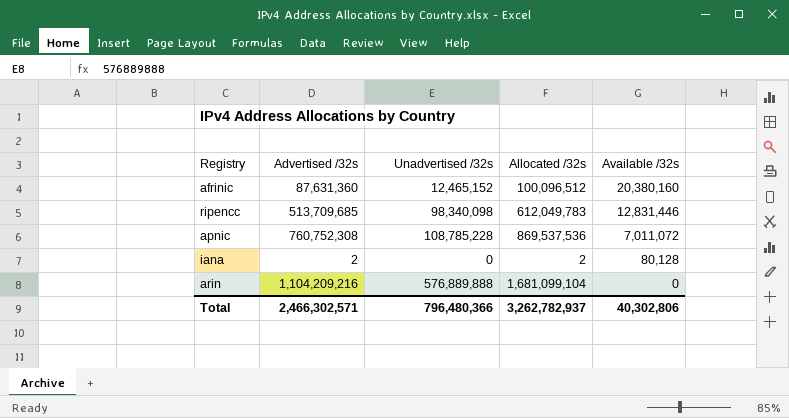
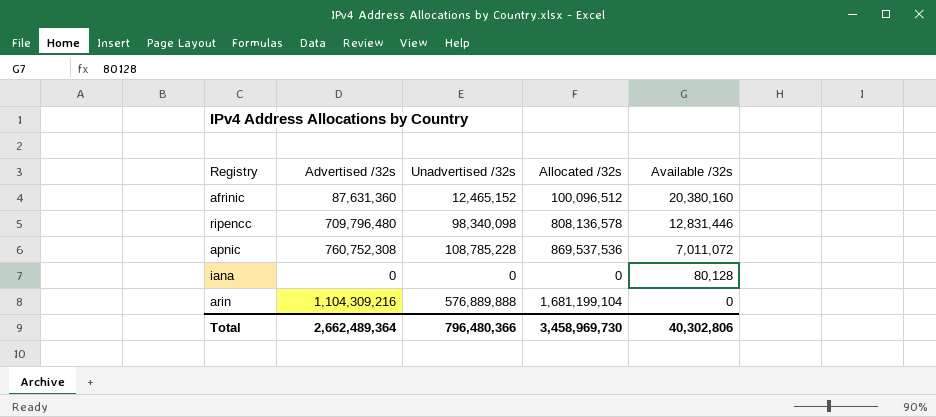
ripencc | Advertised /32s: 513,709,685 -> 709,796,480
ripencc | Allocated /32s: 612,049,783 -> 808,136,578
iana | Advertised /32s: 2 -> 0
iana | Allocated /32s: 2 -> 0
arin | Advertised /32s: 1,104,209,216 -> 1,104,309,216
arin | Allocated /32s: 1,681,099,104 -> 1,681,199,104
Total | Advertised /32s: 2,466,302,571 -> 2,662,489,364
Total | Allocated /32s: 3,262,782,937 -> 3,458,969,730

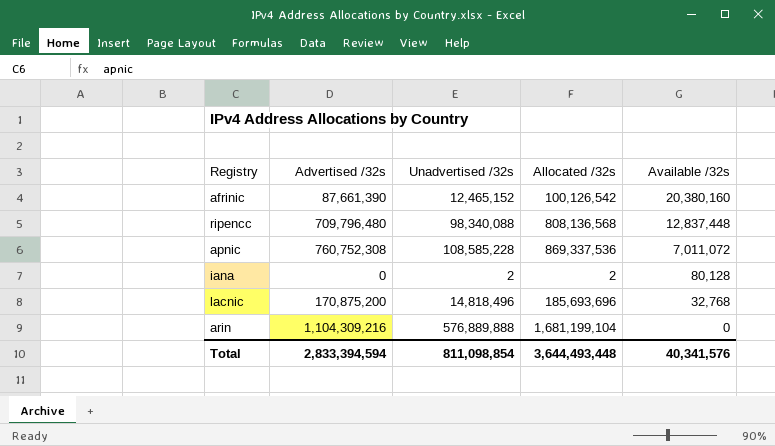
afrinic | Advertised /32s: 87,631,360 -> 87,661,390
afrinic | Allocated /32s: 100,096,512 -> 100,126,542
ripencc | Unadvertised /32s: 98,340,098 -> 98,340,088
ripencc | Allocated /32s: 808,136,578 -> 808,136,568
ripencc | Available /32s: 12,831,446 -> 12,837,448
apnic | Unadvertised /32s: 108,785,228 -> 108,585,228
apnic | Allocated /32s: 869,537,536 -> 869,337,536
iana | Unadvertised /32s: 0 -> 2
iana | Allocated /32s: 0 -> 2
row lacnic: none -> 170,875,200 | 14,818,496 | 185,693,696 | 32,768
Total | Advertised /32s: 2,662,489,364 -> 2,833,394,594
Total | Unadvertised /32s: 796,480,366 -> 811,098,854
Total | Allocated /32s: 3,458,969,730 -> 3,644,493,448
Total | Available /32s: 40,302,806 -> 40,341,576

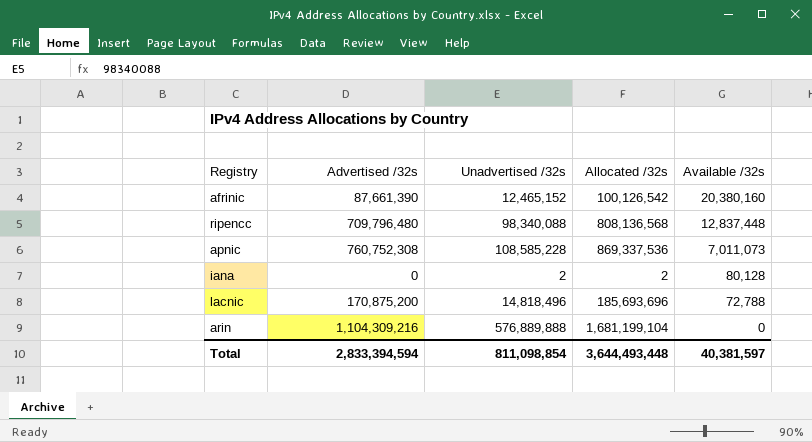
apnic | Available /32s: 7,011,072 -> 7,011,073
lacnic | Available /32s: 32,768 -> 72,788
Total | Available /32s: 40,341,576 -> 40,381,597

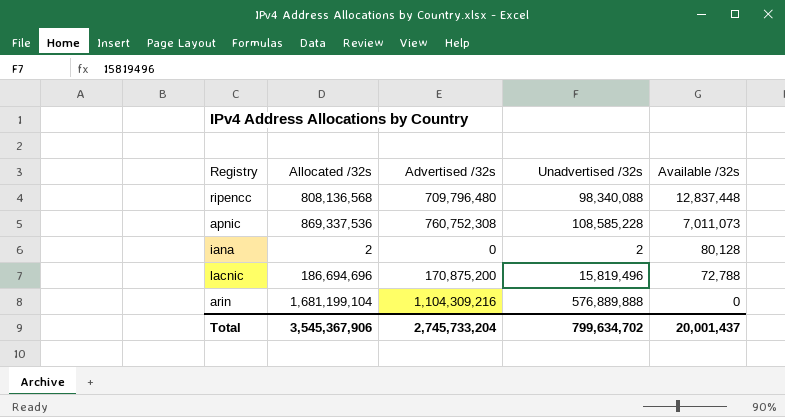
column Allocated /32s | position: 4 -> 2
row afrinic: 87,661,390 | 12,465,152 | 100,126,542 | 20,380,160 -> none
lacnic | Allocated /32s: 185,693,696 -> 186,694,696
lacnic | Unadvertised /32s: 14,818,496 -> 15,819,496
Total | Allocated /32s: 3,644,493,448 -> 3,545,367,906
Total | Advertised /32s: 2,833,394,594 -> 2,745,733,204
Total | Unadvertised /32s: 811,098,854 -> 799,634,702
Total | Available /32s: 40,381,597 -> 20,001,437

